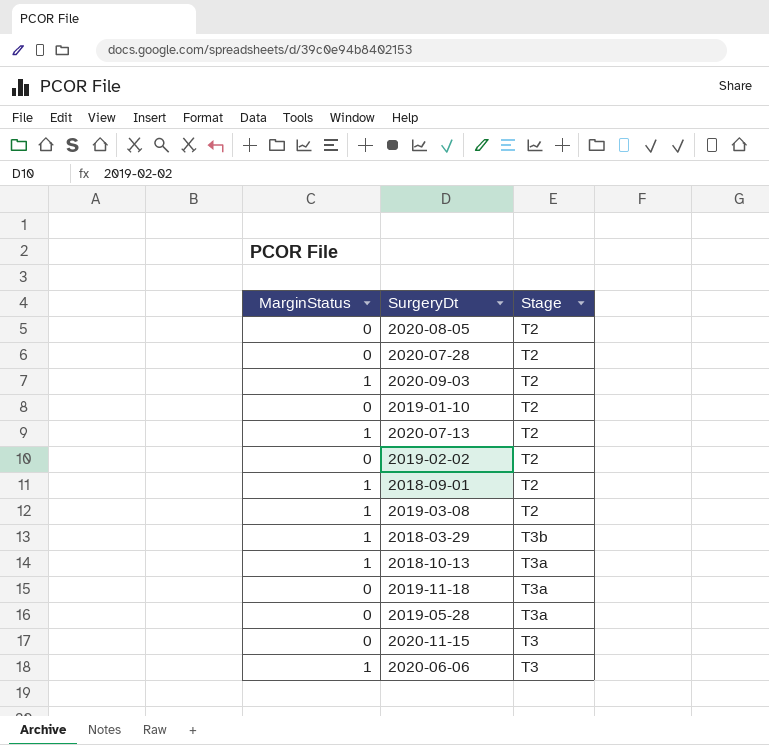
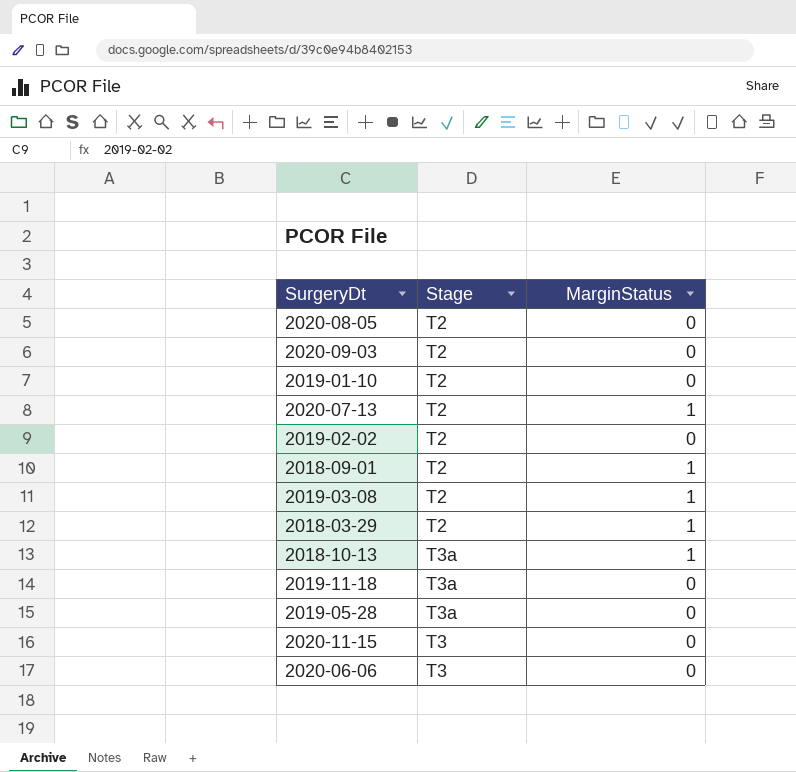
column MarginStatus | position: 1 -> 3
row 2020-07-28: 0 | T2 -> none
2020-09-03 | MarginStatus: 1 -> 0
2018-03-29 | Stage: T3b -> T2
2020-06-06 | MarginStatus: 1 -> 0

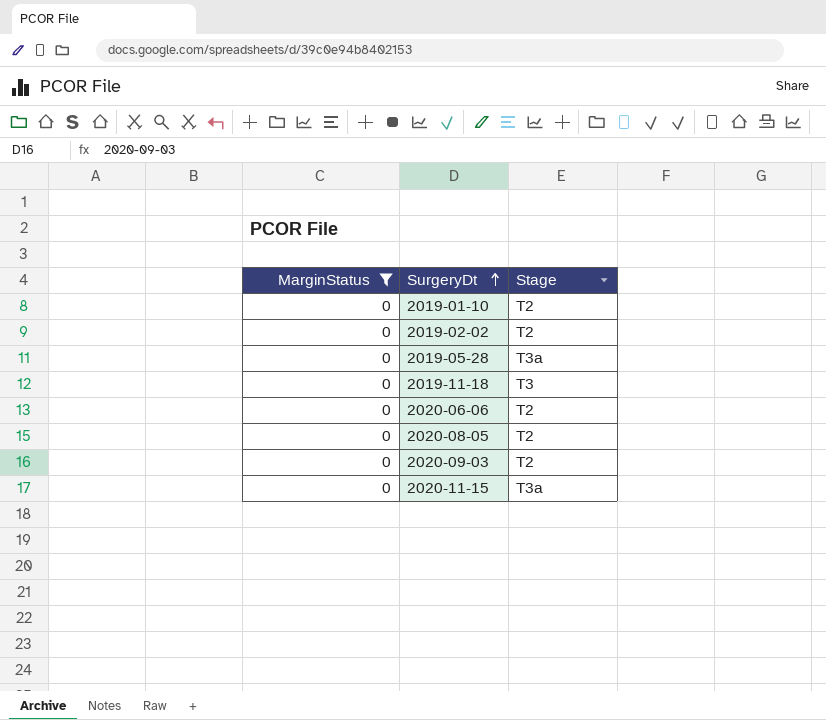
filter: none -> MarginStatus = 0
row order: none -> SurgeryDt ascending
column MarginStatus | position: 3 -> 1
2019-11-18 | Stage: T3a -> T3
2020-06-06 | Stage: T3 -> T2
2020-11-15 | Stage: T3 -> T3a

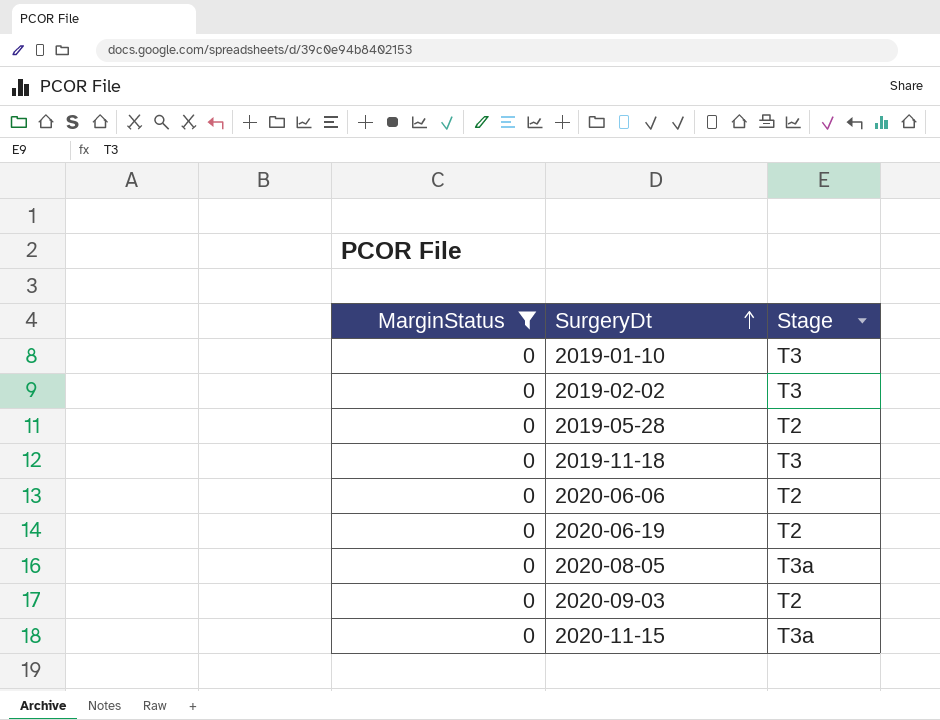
2019-01-10 | Stage: T2 -> T3
2019-02-02 | Stage: T2 -> T3
2019-05-28 | Stage: T3a -> T2
row 2020-06-19: none -> 0 | T2
2020-08-05 | Stage: T2 -> T3a

